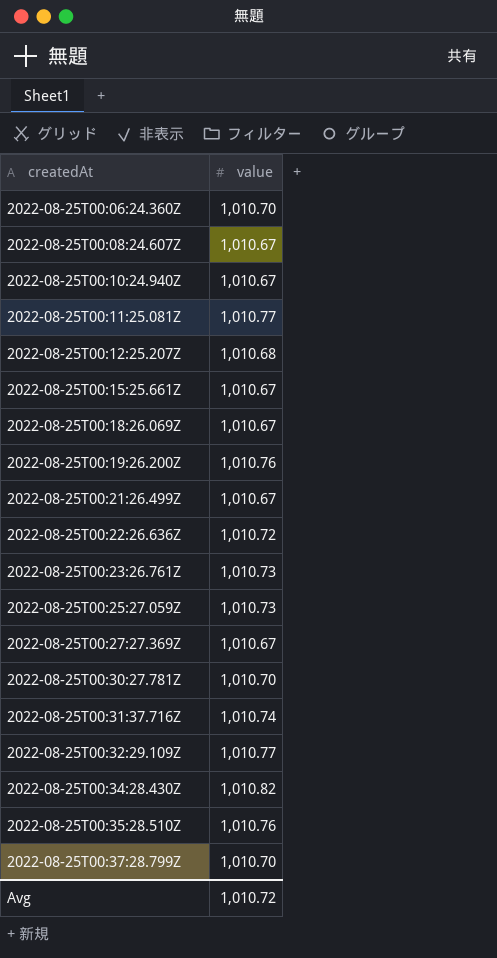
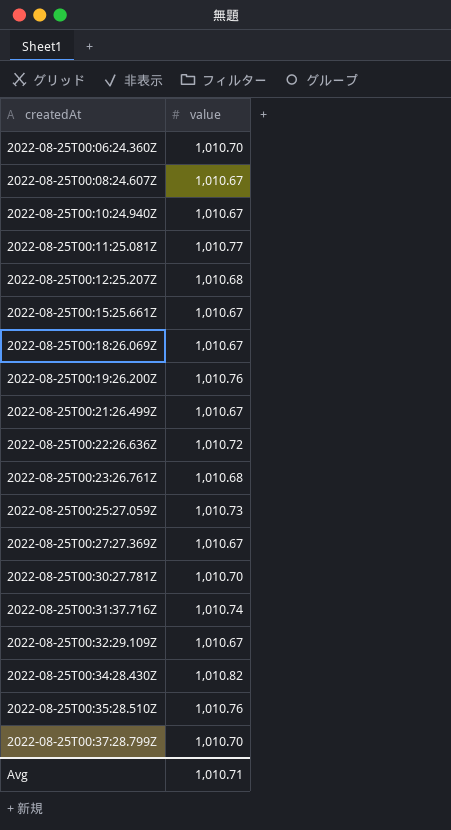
2022-08-25T00:23:26.761Z | value: 1,010.73 -> 1,010.68
2022-08-25T00:32:29.109Z | value: 1,010.77 -> 1,010.67
Avg | value: 1,010.72 -> 1,010.71

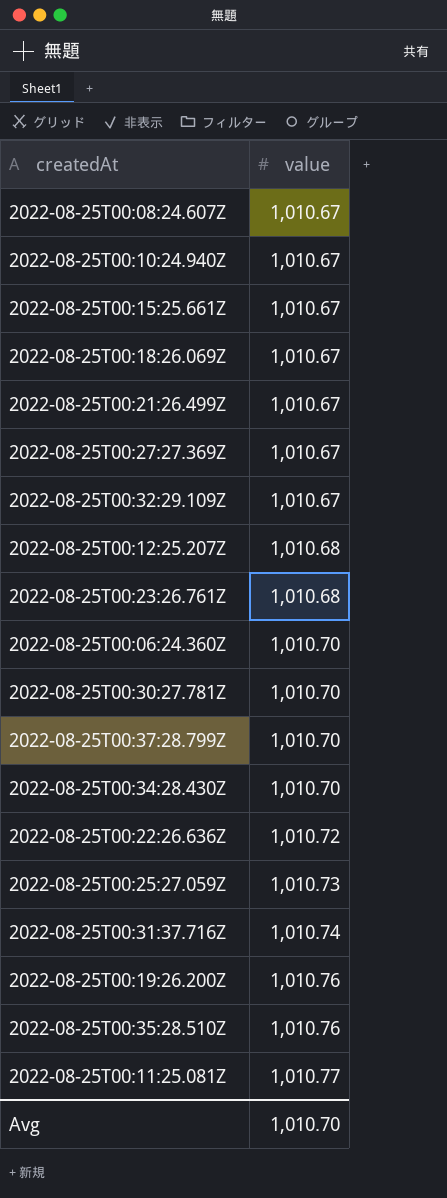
row order: createdAt ascending -> value ascending
2022-08-25T00:34:28.430Z | value: 1,010.82 -> 1,010.70
Avg | value: 1,010.71 -> 1,010.70

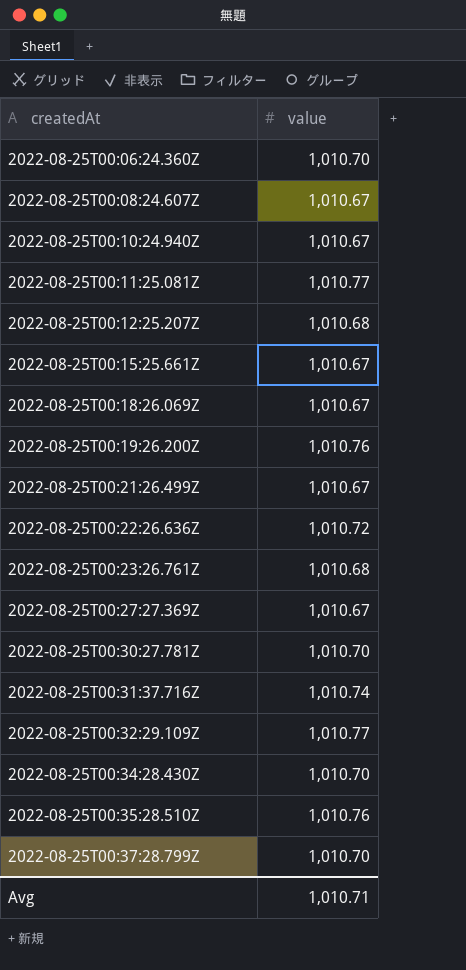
row order: value ascending -> createdAt ascending
row 2022-08-25T00:25:27.059Z: 1,010.73 -> none
2022-08-25T00:32:29.109Z | value: 1,010.67 -> 1,010.77
Avg | value: 1,010.70 -> 1,010.71

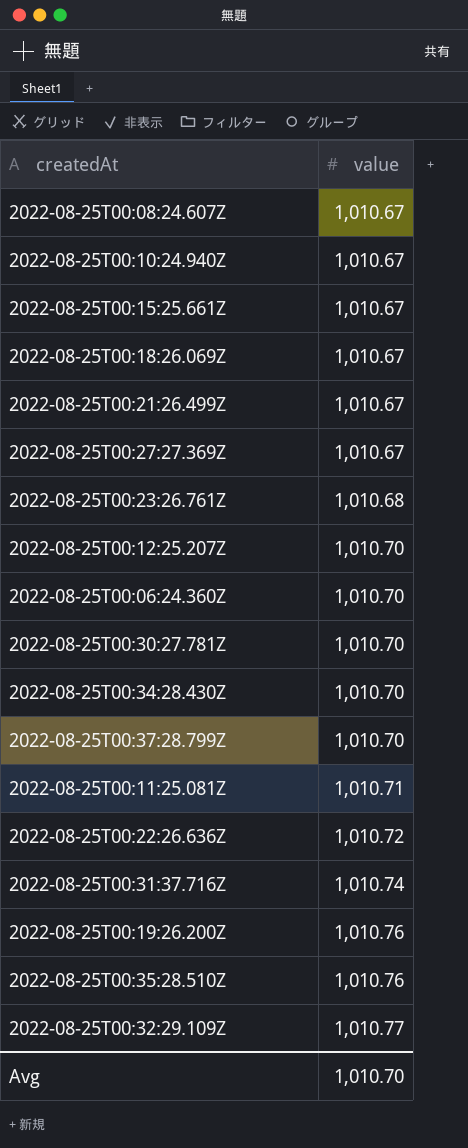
row order: createdAt ascending -> value ascending
2022-08-25T00:12:25.207Z | value: 1,010.68 -> 1,010.70
2022-08-25T00:11:25.081Z | value: 1,010.77 -> 1,010.71
Avg | value: 1,010.71 -> 1,010.70

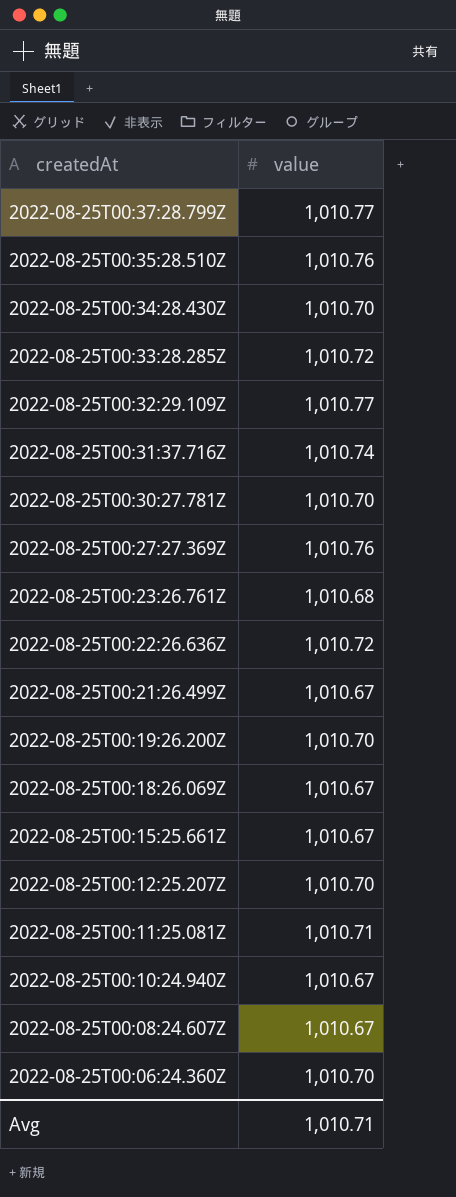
row order: value ascending -> createdAt descending
2022-08-25T00:37:28.799Z | value: 1,010.70 -> 1,010.77
row 2022-08-25T00:33:28.285Z: none -> 1,010.72
2022-08-25T00:27:27.369Z | value: 1,010.67 -> 1,010.76
2022-08-25T00:19:26.200Z | value: 1,010.76 -> 1,010.70
Avg | value: 1,010.70 -> 1,010.71

